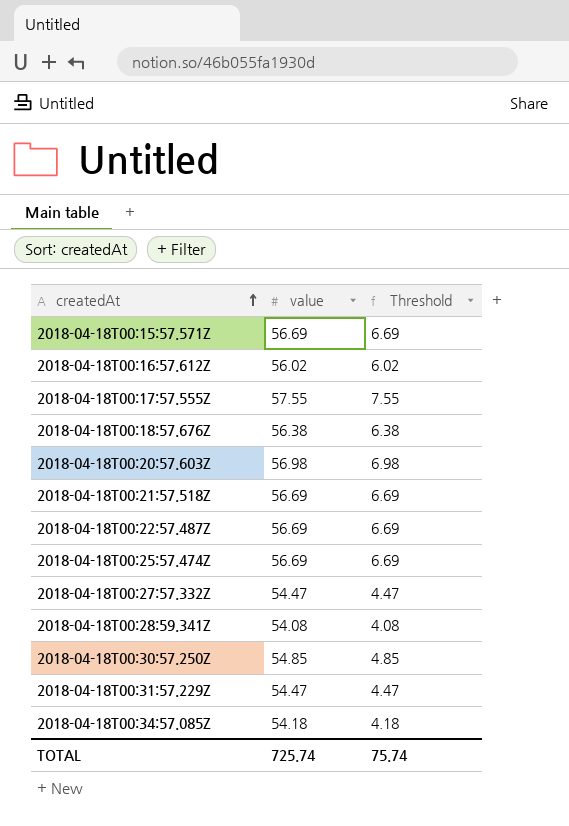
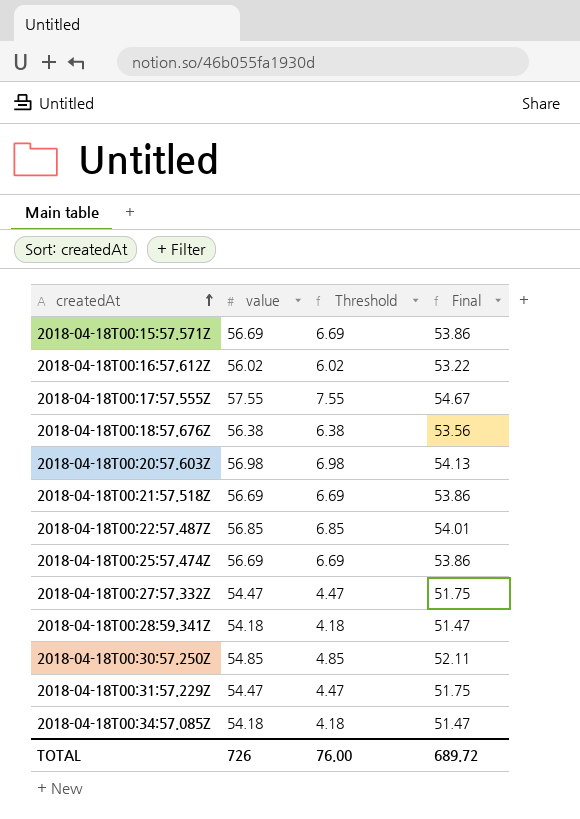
column Final | formula: none -> [value] * 0.95
2018-04-18T00:22:57.487Z | value: 56.69 -> 56.85
2018-04-18T00:22:57.487Z | Threshold: 6.69 -> 6.85
2018-04-18T00:28:59.341Z | value: 54.08 -> 54.18
2018-04-18T00:28:59.341Z | Threshold: 4.08 -> 4.18
TOTAL | value: 725.74 -> 726
TOTAL | Threshold: 75.74 -> 76.00

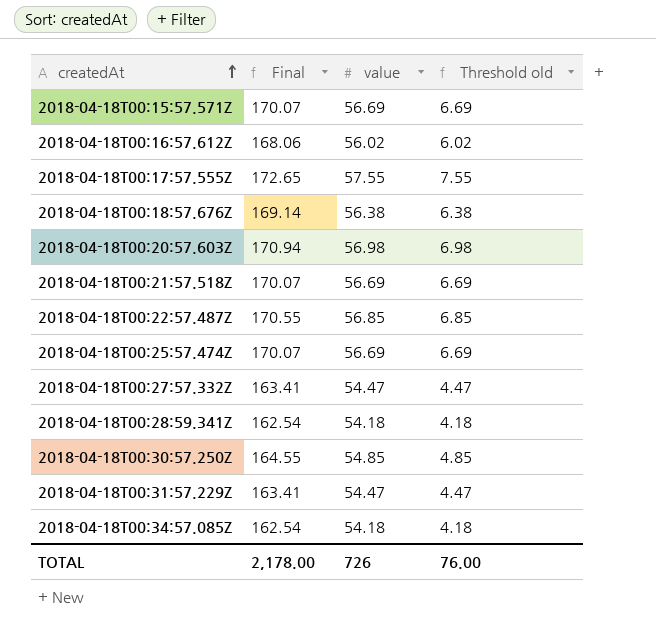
column Final | formula: [value] * 0.95 -> [value] * 3
column Final | position: 4 -> 2
column name: Threshold -> Threshold old
TOTAL | Final: 689.72 -> 2,178.00

